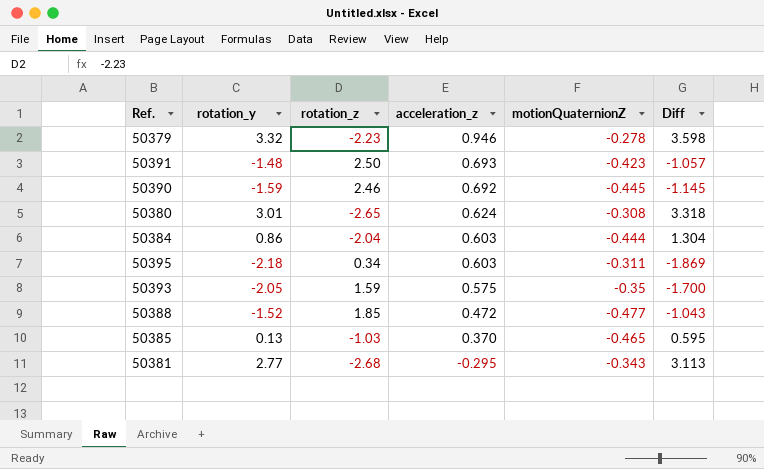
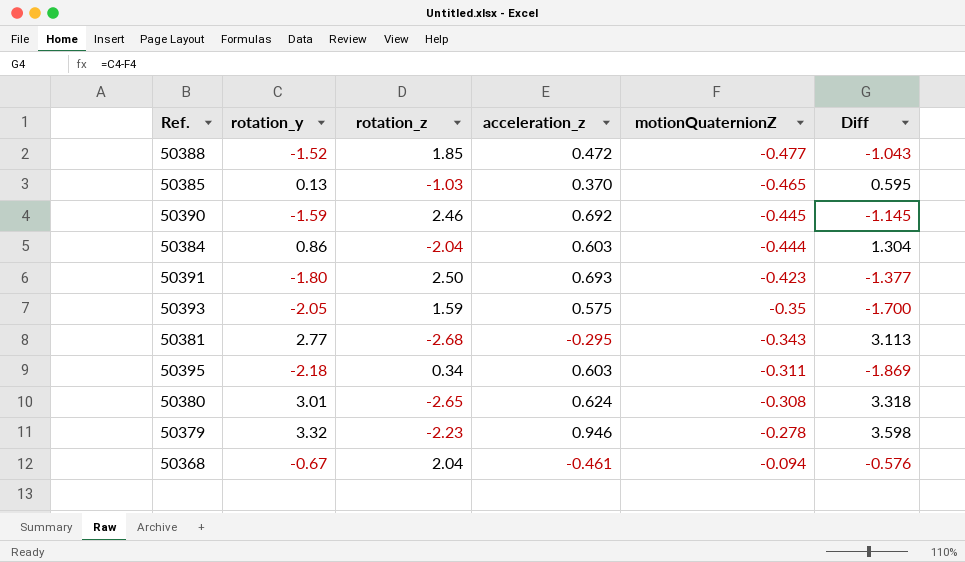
row order: acceleration_z descending -> motionQuaternionZ ascending
50391 | rotation_y: -1.48 -> -1.80
50391 | Diff: -1.057 -> -1.377
row 50368: none -> -0.67 | 2.04 | -0.461 | -0.094 | -0.576

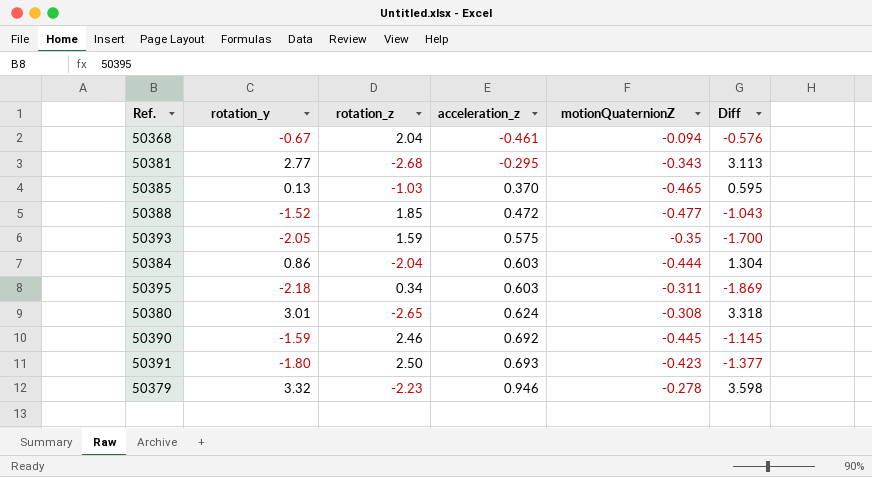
row order: motionQuaternionZ ascending -> acceleration_z ascending

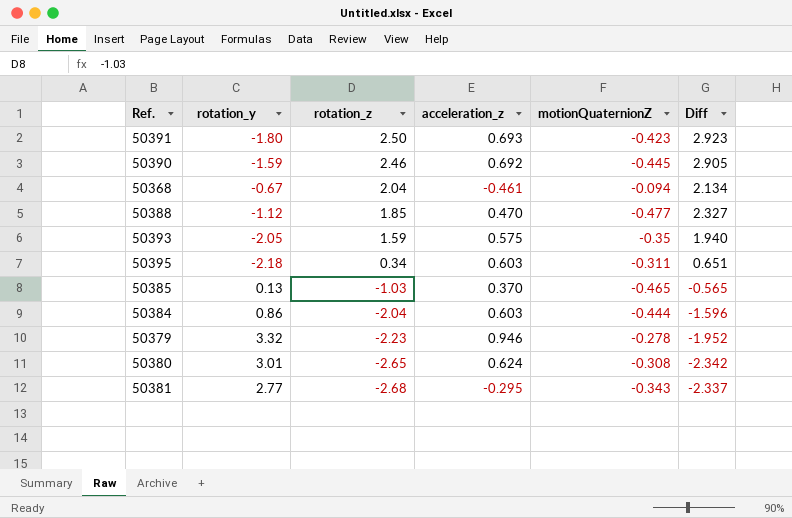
row order: acceleration_z ascending -> rotation_z descending
column Diff | formula: [rotation_y] - [motionQuaternionZ] -> [rotation_z] - [motionQuaternionZ]
50388 | rotation_y: -1.52 -> -1.12
50388 | acceleration_z: 0.472 -> 0.470

